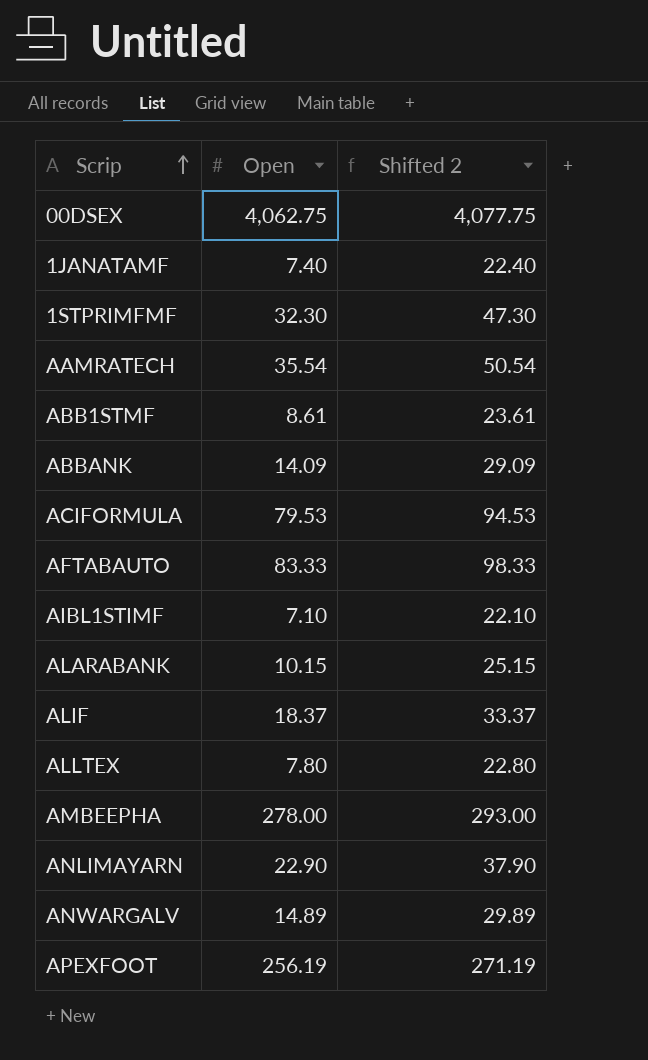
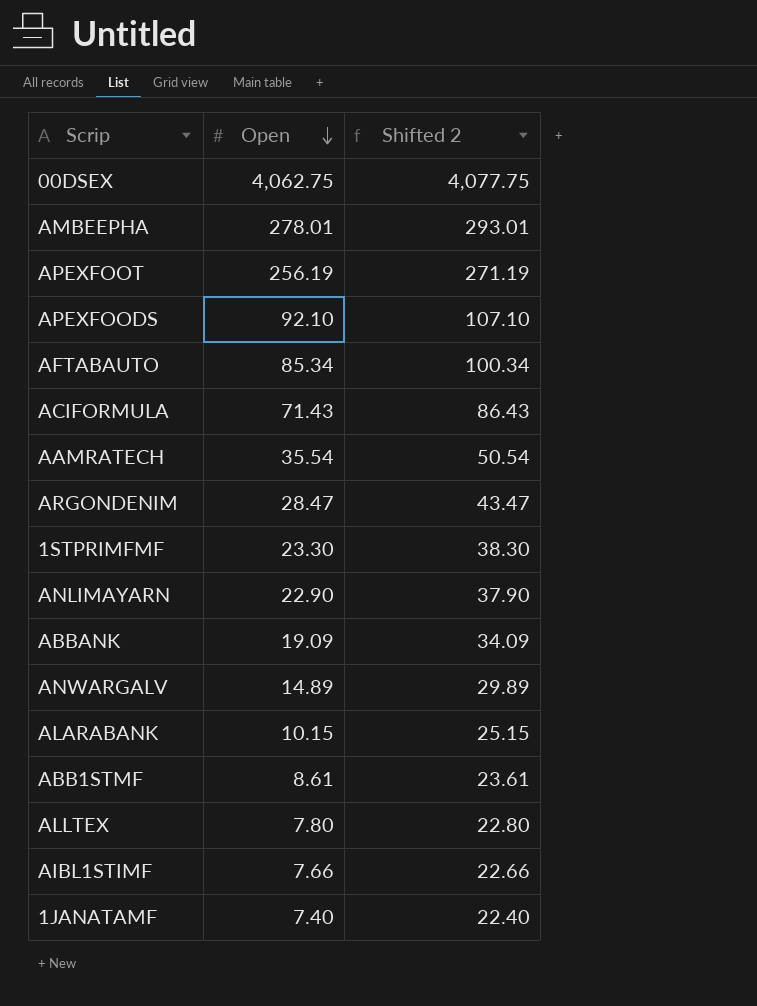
row order: Scrip ascending -> Open descending
row ALIF: 18.37 | 33.37 -> none
AMBEEPHA | Open: 278.00 -> 278.01
AMBEEPHA | Shifted 2: 293.00 -> 293.01
row APEXFOODS: none -> 92.10 | 107.10
AFTABAUTO | Open: 83.33 -> 85.34
AFTABAUTO | Shifted 2: 98.33 -> 100.34
ACIFORMULA | Open: 79.53 -> 71.43
ACIFORMULA | Shifted 2: 94.53 -> 86.43
row ARGONDENIM: none -> 28.47 | 43.47
1STPRIMFMF | Open: 32.30 -> 23.30
1STPRIMFMF | Shifted 2: 47.30 -> 38.30
ABBANK | Open: 14.09 -> 19.09
ABBANK | Shifted 2: 29.09 -> 34.09
AIBL1STIMF | Open: 7.10 -> 7.66
AIBL1STIMF | Shifted 2: 22.10 -> 22.66

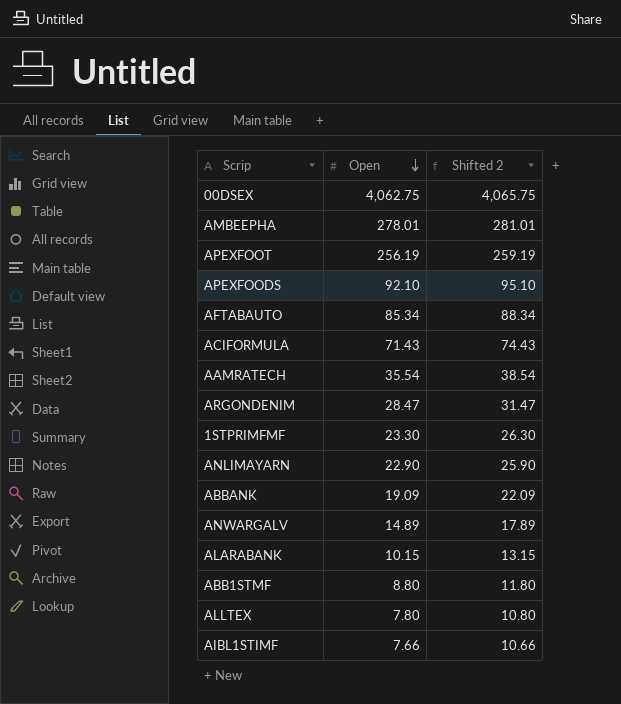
column Shifted 2 | formula: [Open] + 15 -> [Open] + 3
row 1JANATAMF: 7.40 | 22.40 -> none
ABB1STMF | Open: 8.61 -> 8.80

